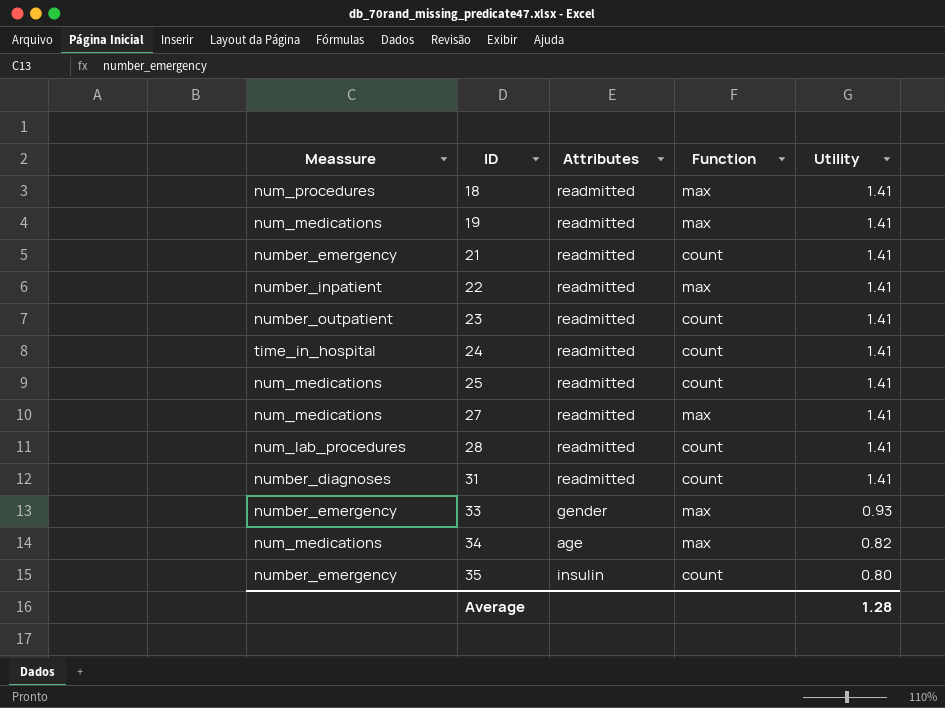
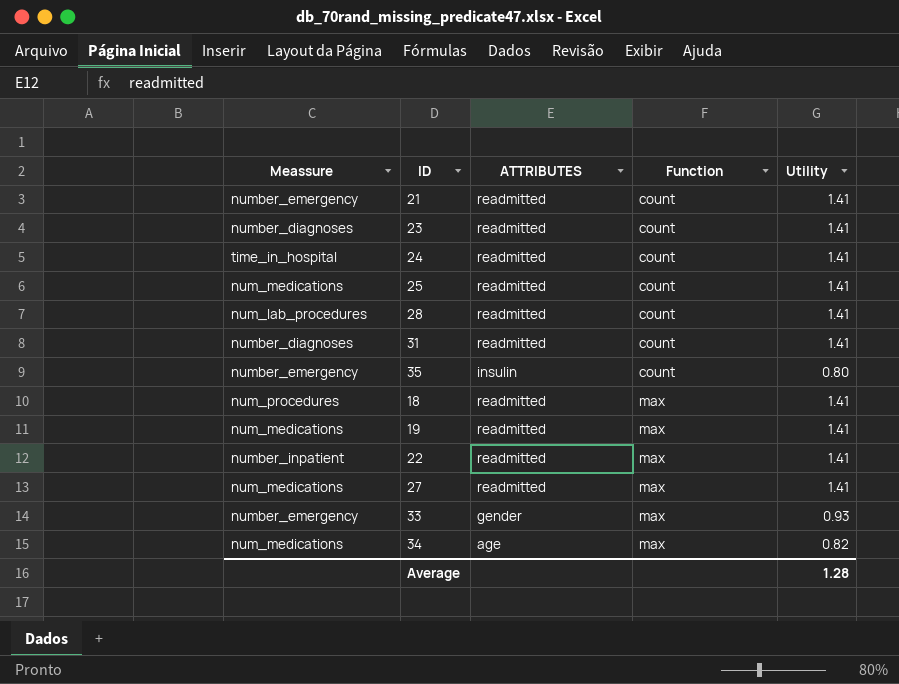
row order: ID ascending -> Function ascending
column name: Attributes -> ATTRIBUTES
23 | Meassure: number_outpatient -> number_diagnoses

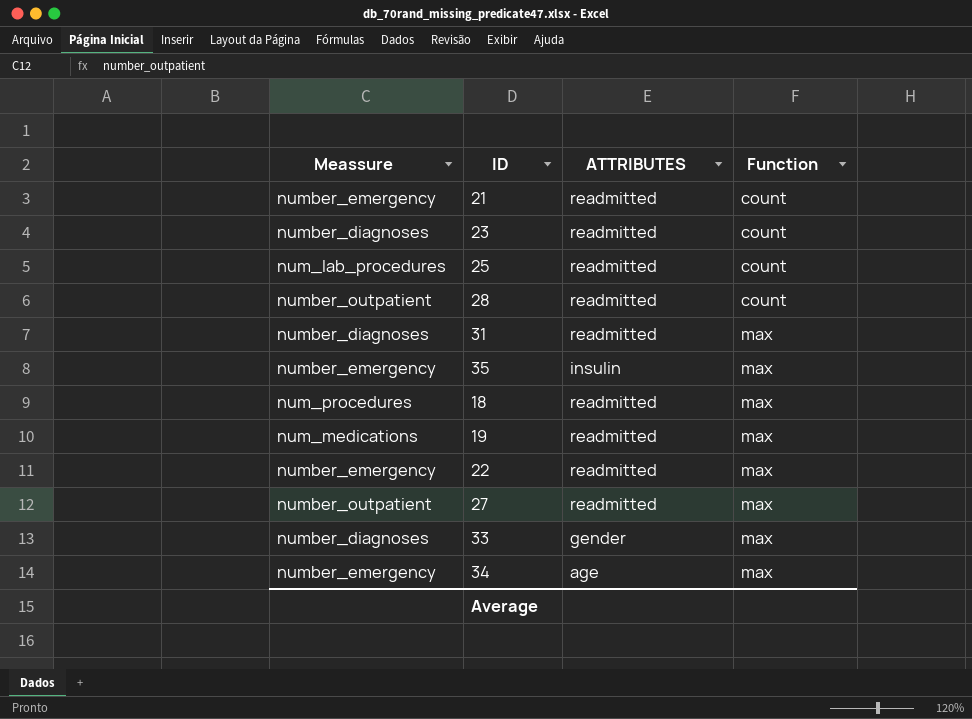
column Utility | position: 5 -> none
row 24: time_in_hospital | readmitted | count | 1.41 -> none
25 | Meassure: num_medications -> num_lab_procedures
28 | Meassure: num_lab_procedures -> number_outpatient
31 | Function: count -> max
35 | Function: count -> max
22 | Meassure: number_inpatient -> number_emergency
27 | Meassure: num_medications -> number_outpatient
33 | Meassure: number_emergency -> number_diagnoses
34 | Meassure: num_medications -> number_emergency

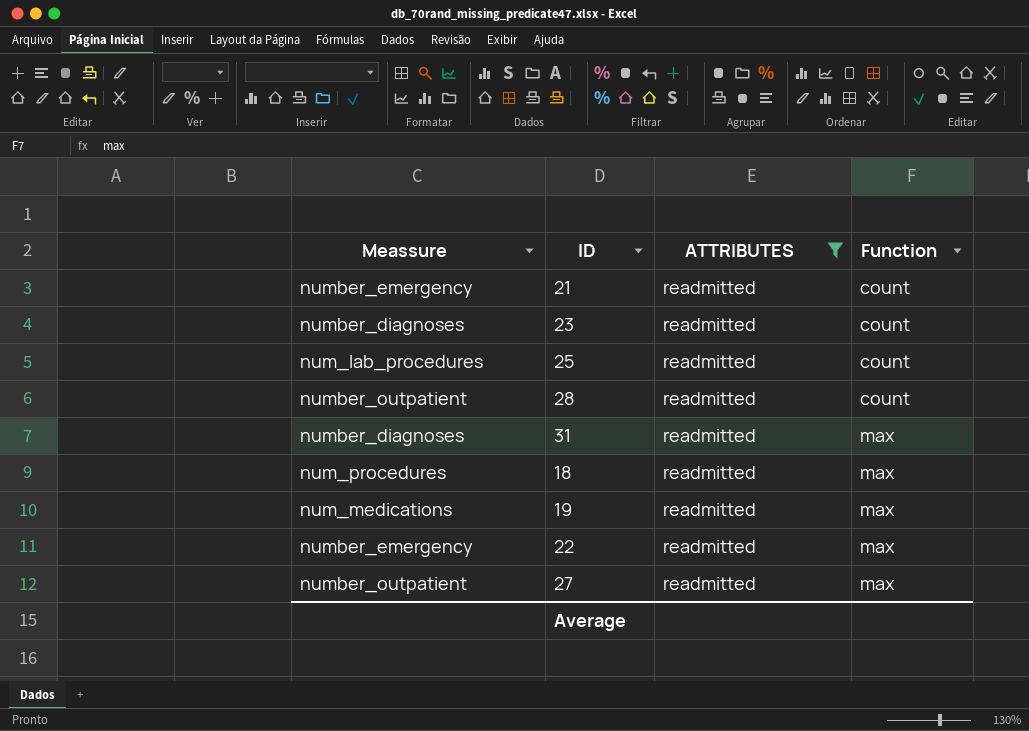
filter: none -> ATTRIBUTES = readmitted

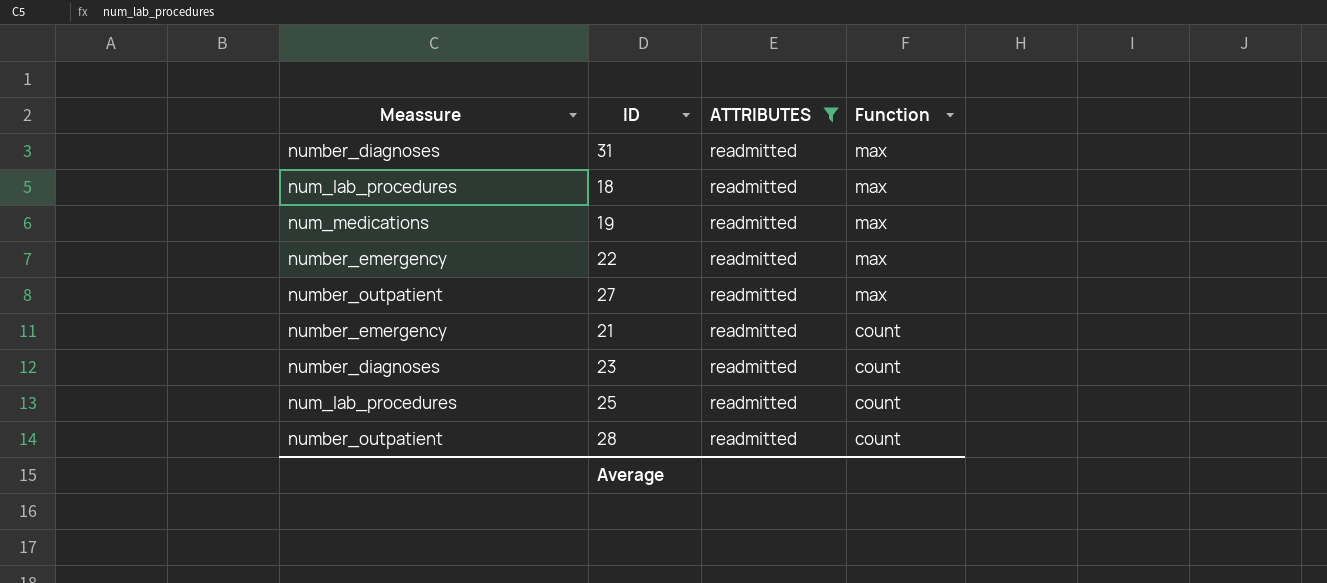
row order: Function ascending -> Function descending
18 | Meassure: num_procedures -> num_lab_procedures

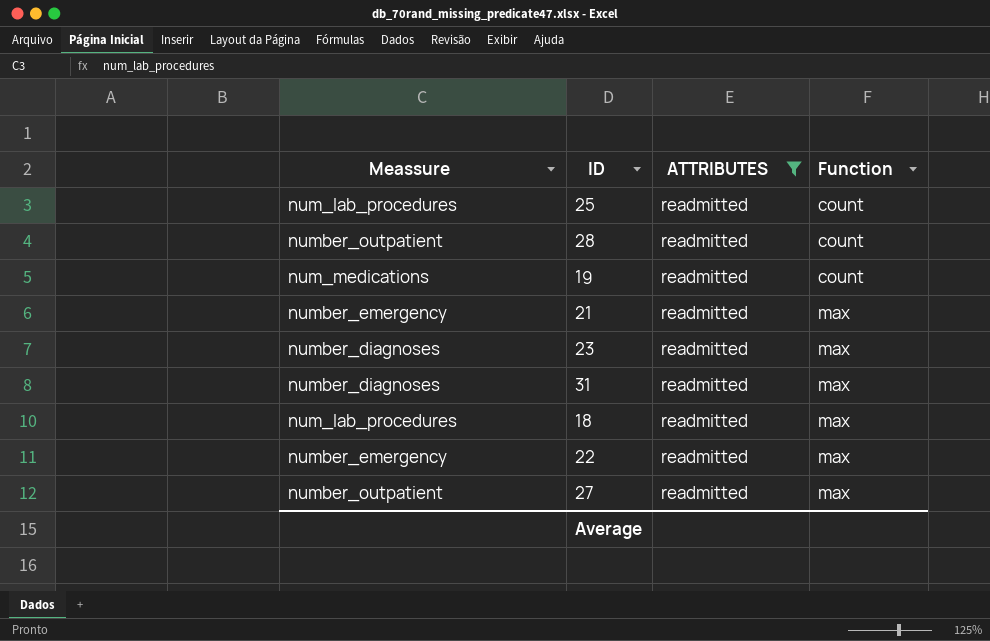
row order: Function descending -> Function ascending
19 | Function: max -> count
21 | Function: count -> max
23 | Function: count -> max

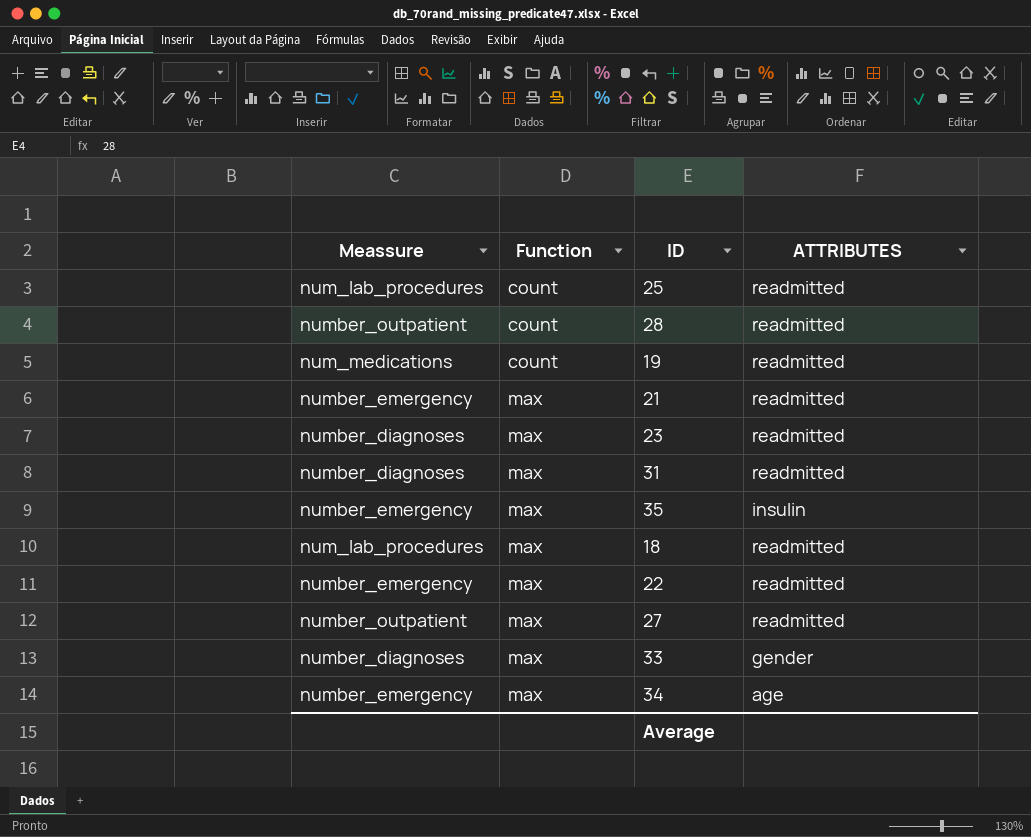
filter: ATTRIBUTES = readmitted -> none
column Function | position: 4 -> 2

